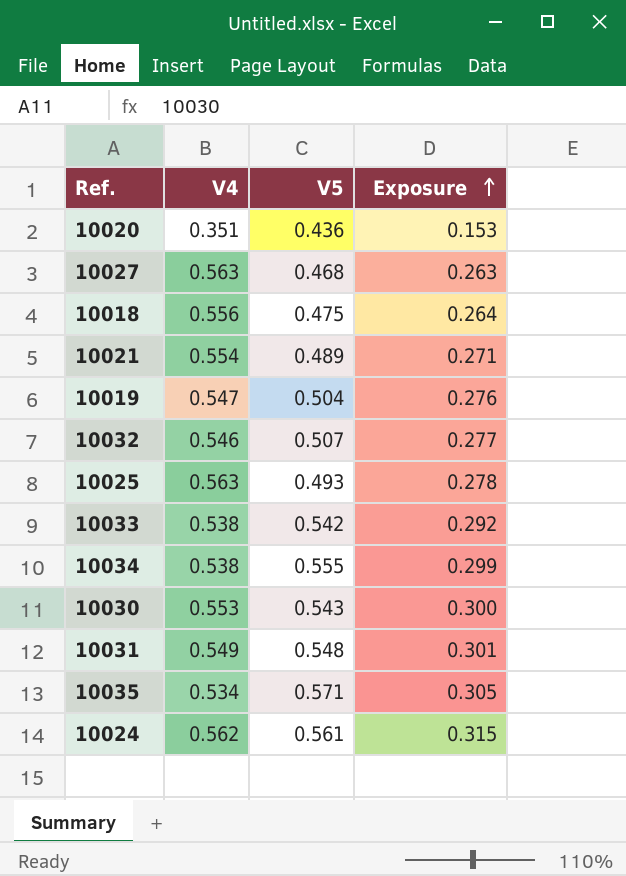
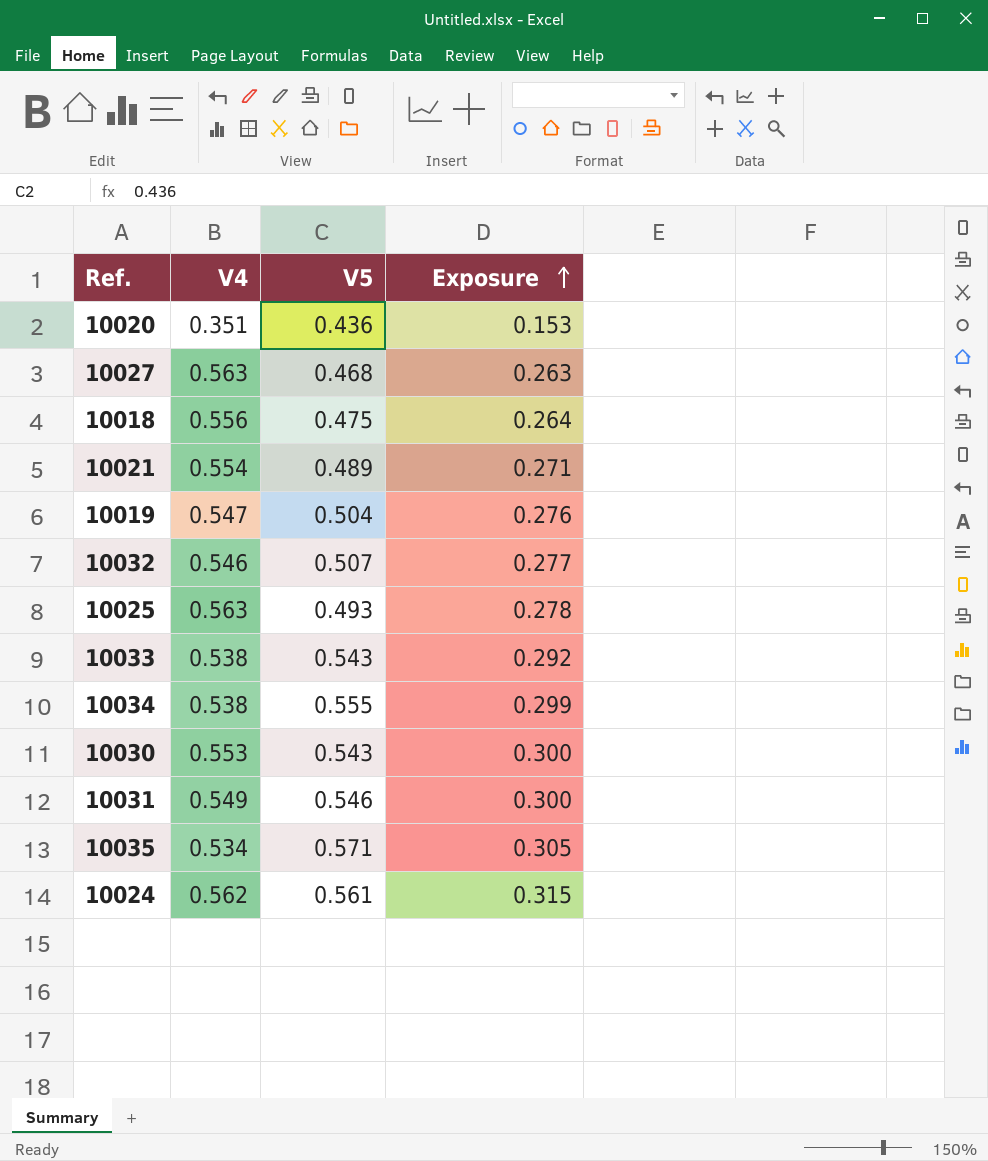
10033 | V5: 0.542 -> 0.543
10031 | V5: 0.548 -> 0.546
10031 | Exposure: 0.301 -> 0.300

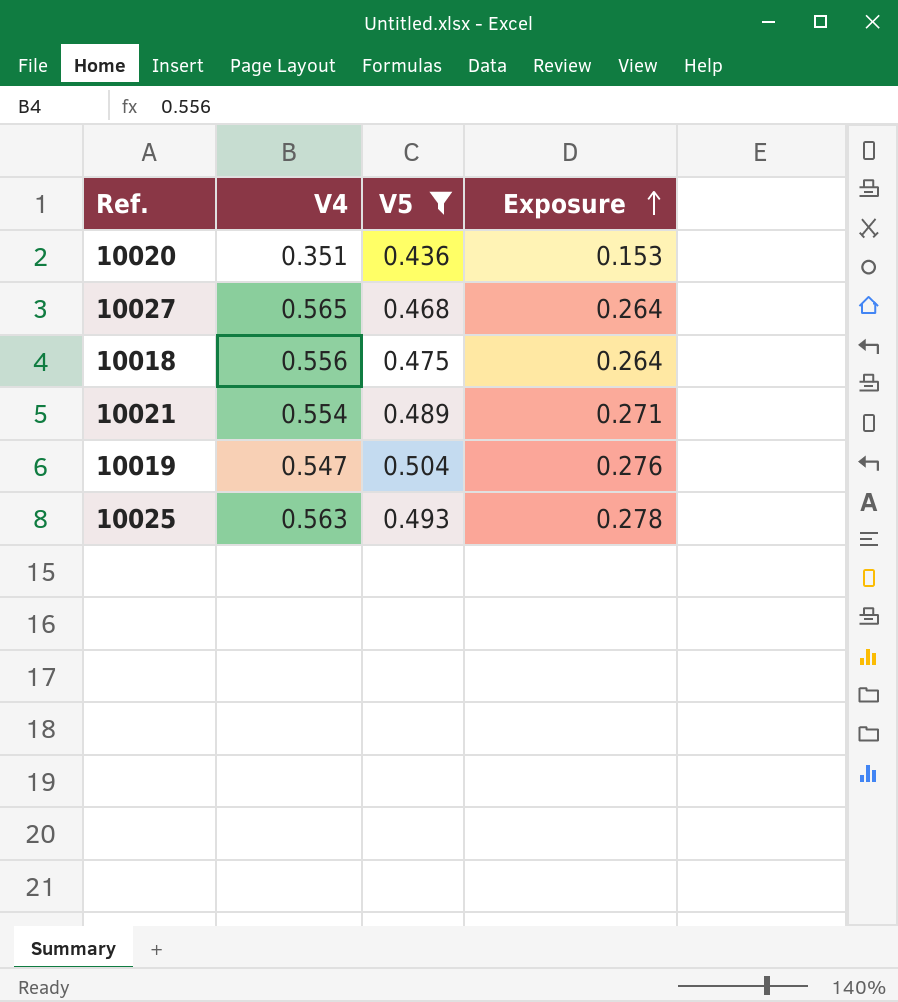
filter: none -> V5 <= 0.504
10027 | V4: 0.563 -> 0.565
10027 | Exposure: 0.263 -> 0.264

